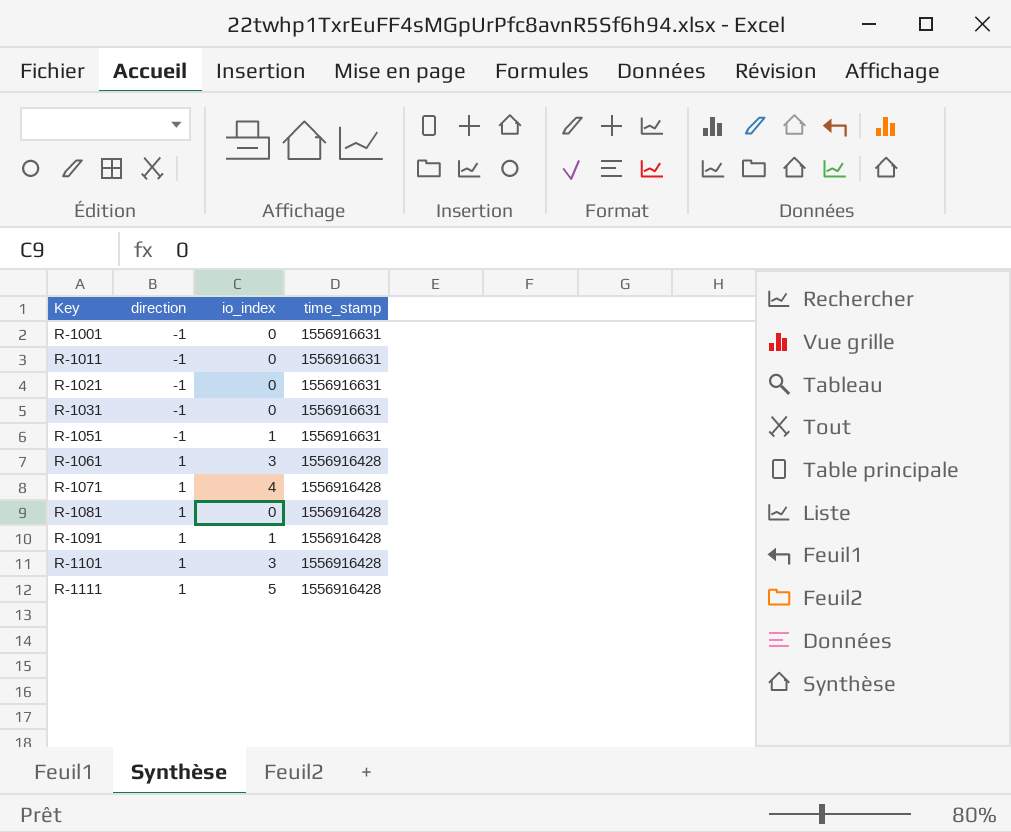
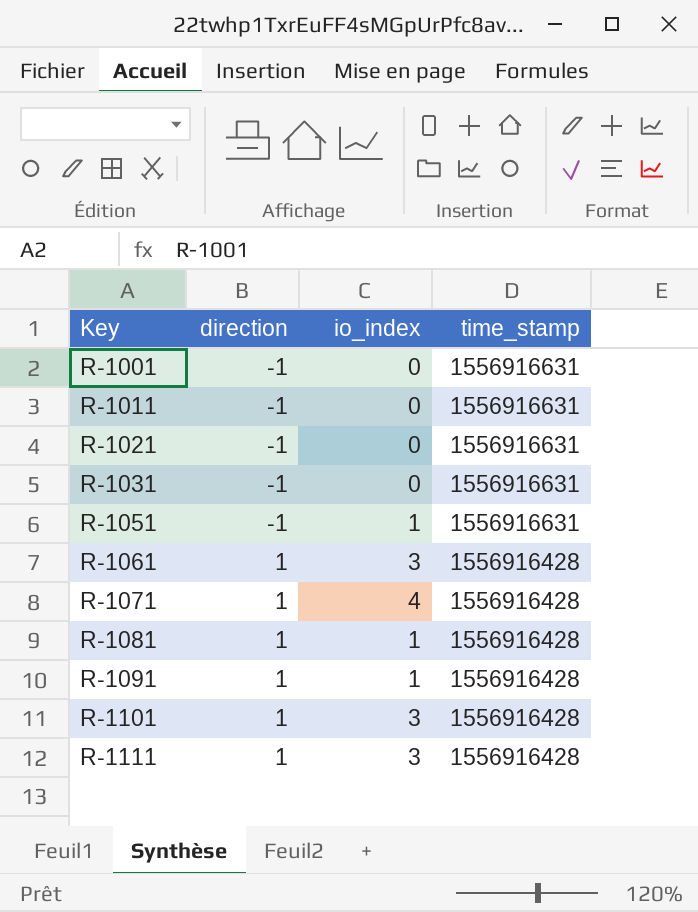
R-1081 | io_index: 0 -> 1
R-1111 | io_index: 5 -> 3

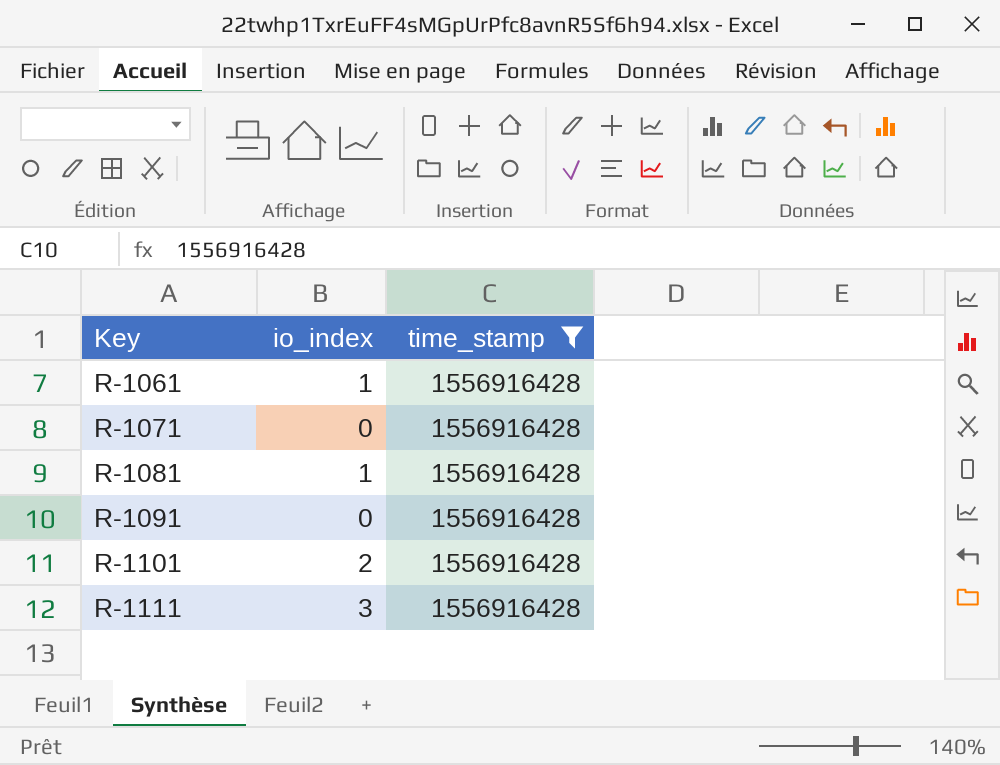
filter: none -> time_stamp = 1556916428
column direction | position: 2 -> none
R-1061 | io_index: 3 -> 1
R-1071 | io_index: 4 -> 0
R-1091 | io_index: 1 -> 0
R-1101 | io_index: 3 -> 2

